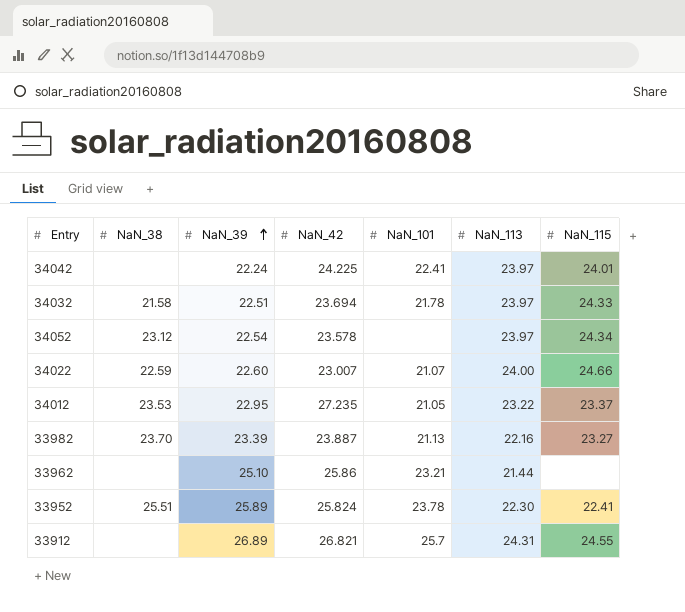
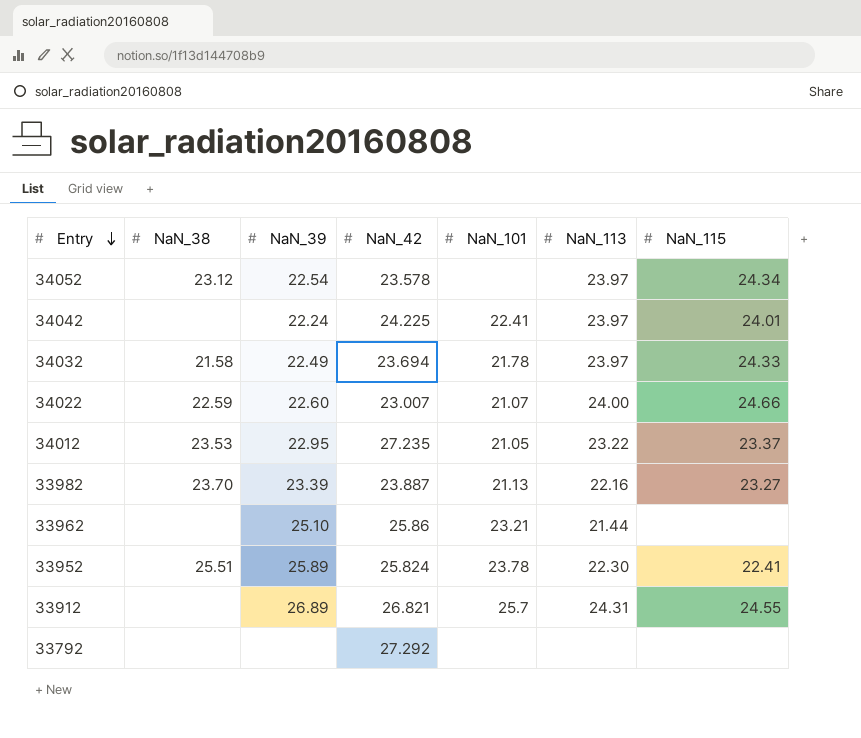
row order: NaN_39 ascending -> Entry descending
34032 | NaN_39: 22.51 -> 22.49
row 33792: none -> none | none | 27.292 | none | none | none

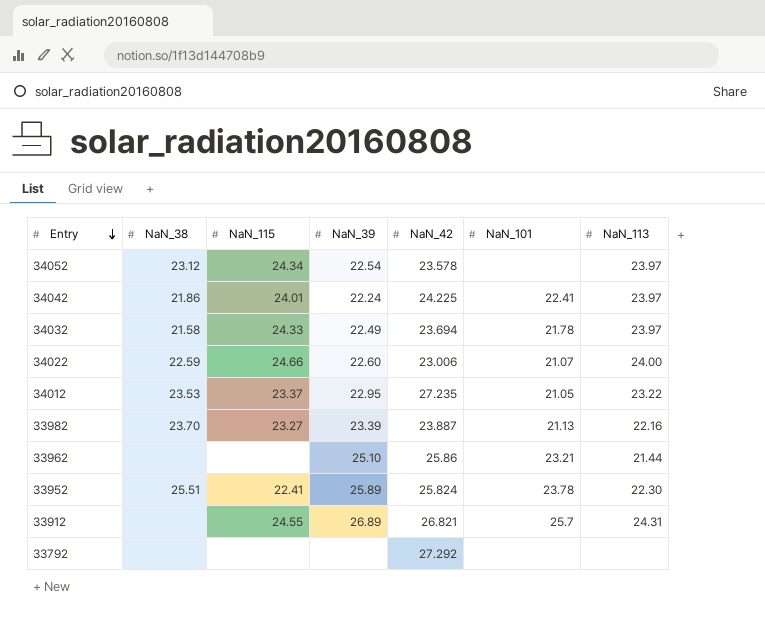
column NaN_115 | position: 7 -> 3
34042 | NaN_38: none -> 21.86
34022 | NaN_42: 23.007 -> 23.006

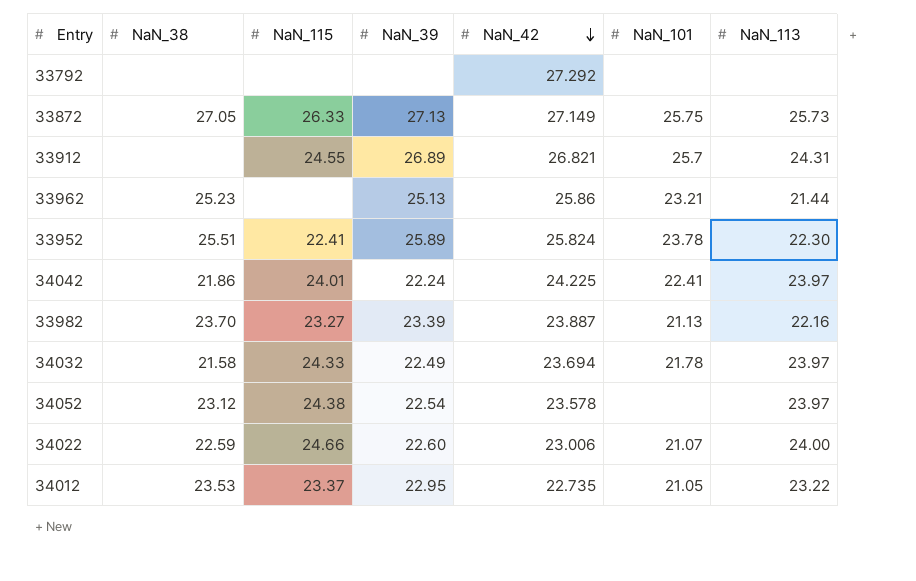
row order: Entry descending -> NaN_42 descending
row 33872: none -> 27.05 | 26.33 | 27.13 | 27.149 | 25.75 | 25.73
33962 | NaN_38: none -> 25.23
33962 | NaN_39: 25.10 -> 25.13
34052 | NaN_115: 24.34 -> 24.38
34012 | NaN_42: 27.235 -> 22.735

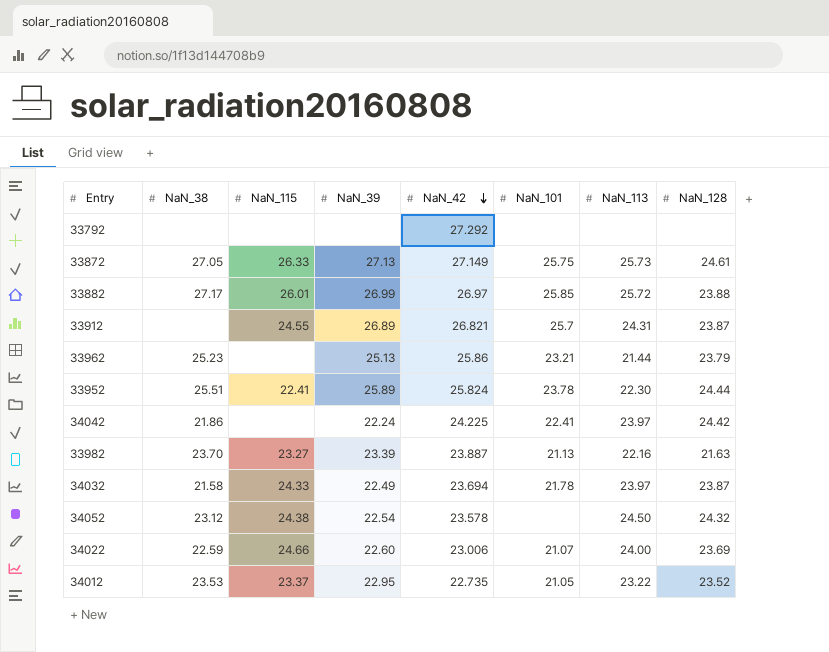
column NaN_128 | position: none -> 8
row 33882: none -> 27.17 | 26.01 | 26.99 | 26.97 | 25.85 | 25.72 | 23.88
34042 | NaN_115: 24.01 -> none
34052 | NaN_113: 23.97 -> 24.50

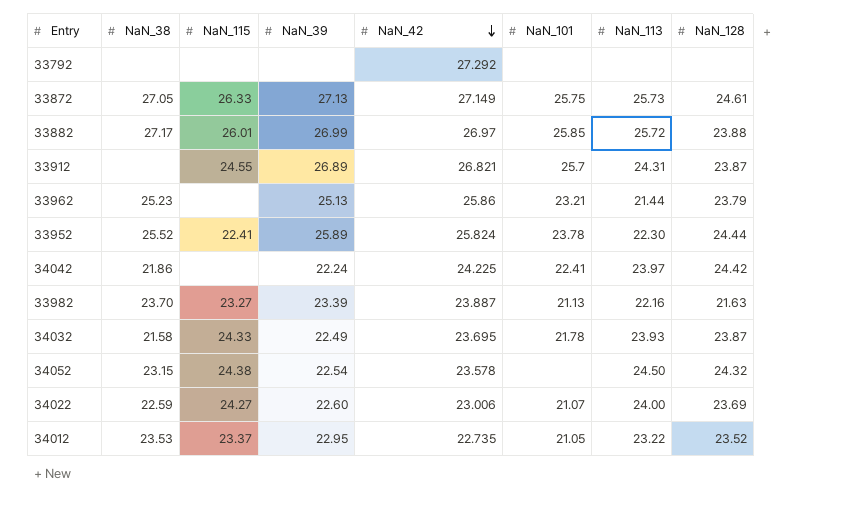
33952 | NaN_38: 25.51 -> 25.52
34032 | NaN_42: 23.694 -> 23.695
34032 | NaN_113: 23.97 -> 23.93
34052 | NaN_38: 23.12 -> 23.15
34022 | NaN_115: 24.66 -> 24.27

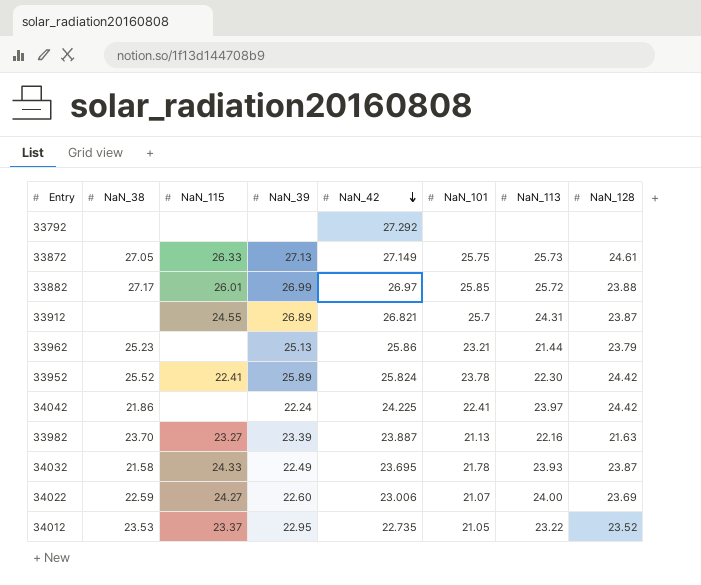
row 34052: 23.15 | 24.38 | 22.54 | 23.578 | none | 24.50 | 24.32 -> none
33952 | NaN_128: 24.44 -> 24.42

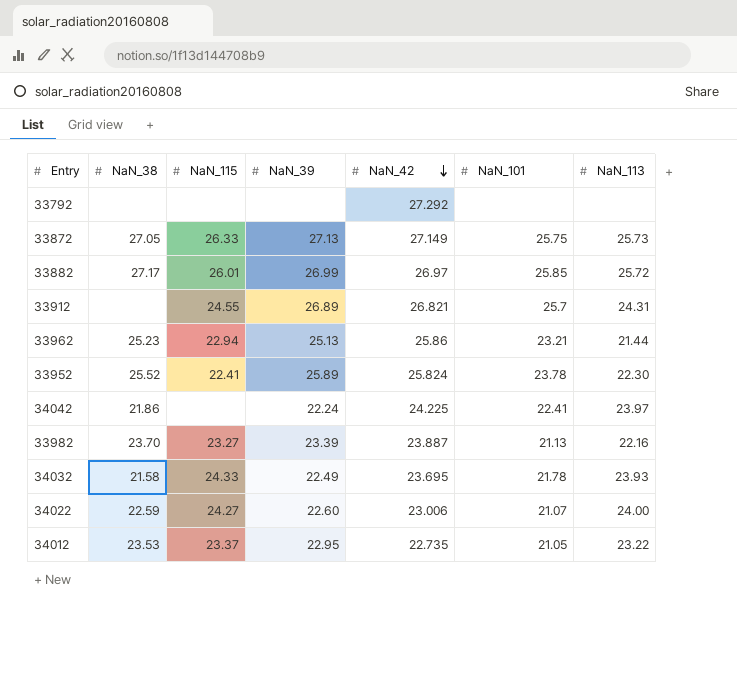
column NaN_128 | position: 8 -> none
33962 | NaN_115: none -> 22.94

